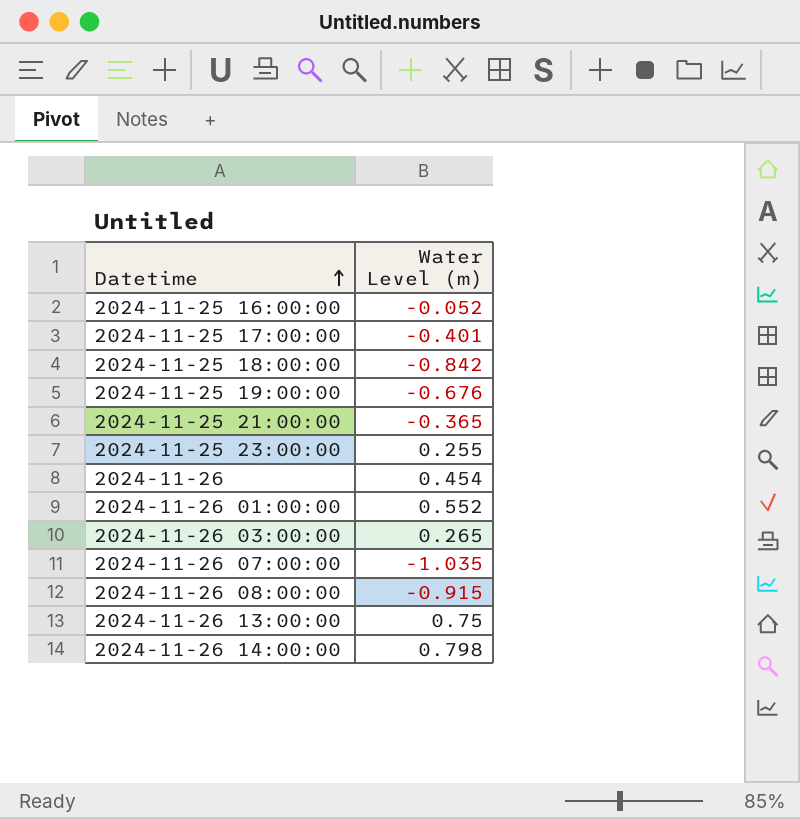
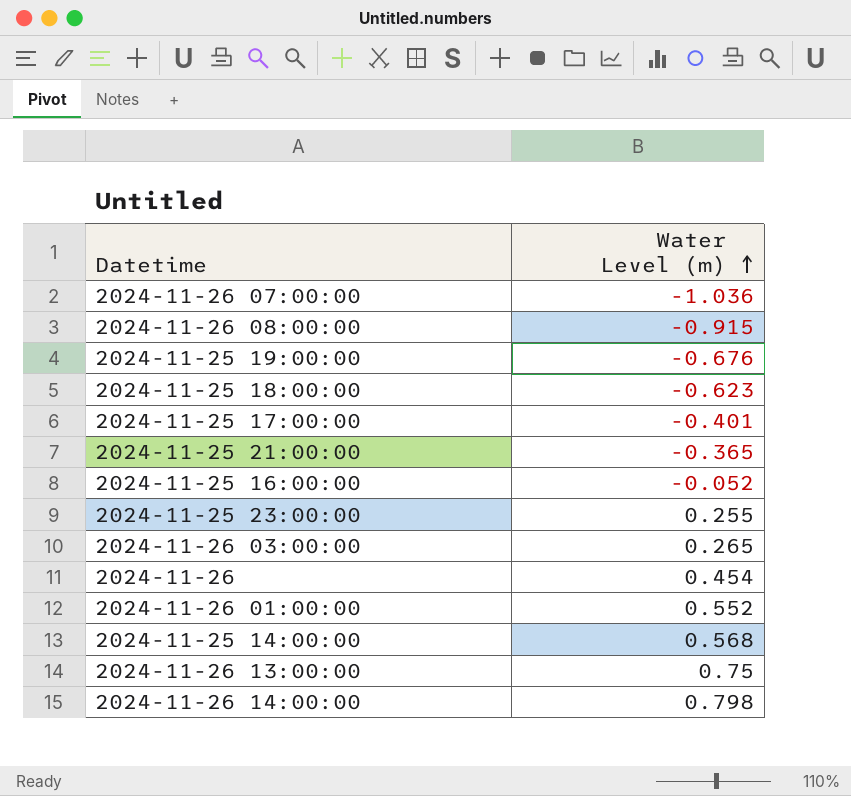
row order: Datetime ascending -> Water Level (m) ascending
2024-11-26 07:00:00 | Water Level (m): -1.035 -> -1.036
2024-11-25 18:00:00 | Water Level (m): -0.842 -> -0.623
row 2024-11-25 14:00:00: none -> 0.568

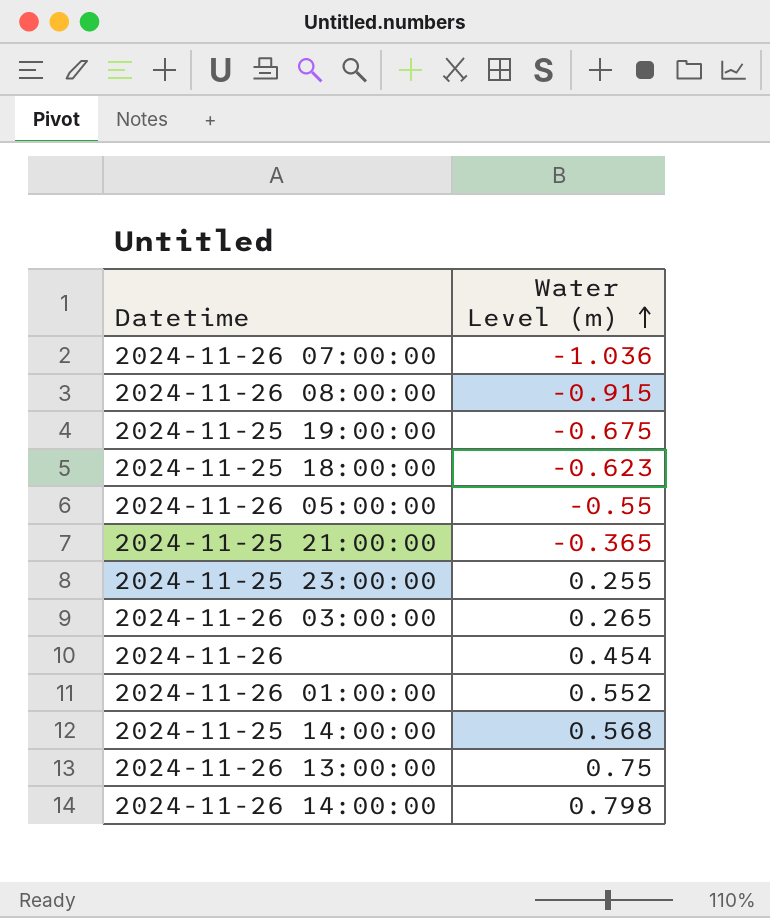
row 2024-11-25 17:00:00: -0.401 -> none
row 2024-11-25 16:00:00: -0.052 -> none
2024-11-25 19:00:00 | Water Level (m): -0.676 -> -0.675
row 2024-11-26 05:00:00: none -> -0.55

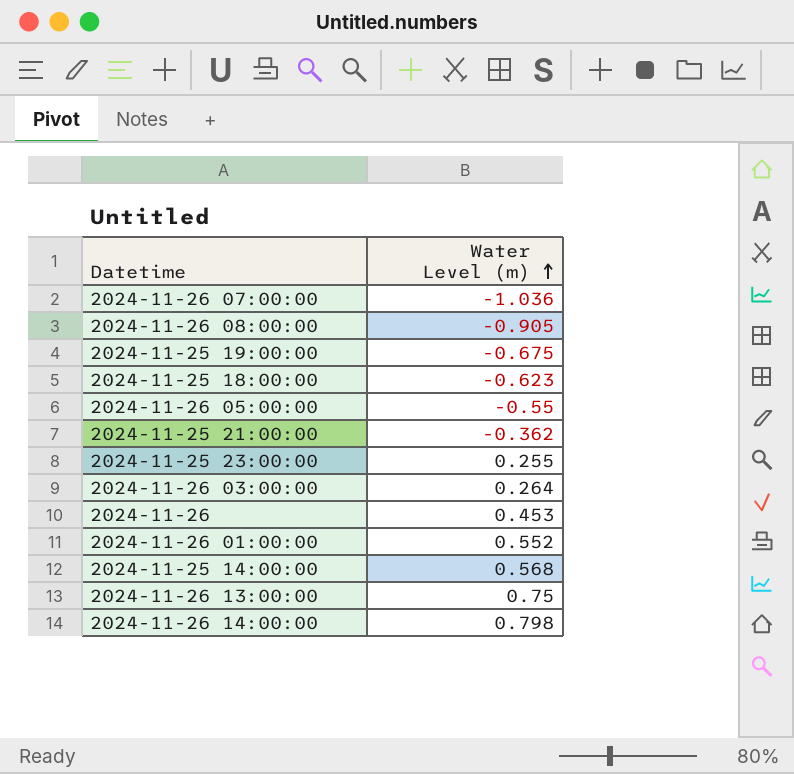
2024-11-26 08:00:00 | Water Level (m): -0.915 -> -0.905
2024-11-25 21:00:00 | Water Level (m): -0.365 -> -0.362
2024-11-26 03:00:00 | Water Level (m): 0.265 -> 0.264
2024-11-26 | Water Level (m): 0.454 -> 0.453

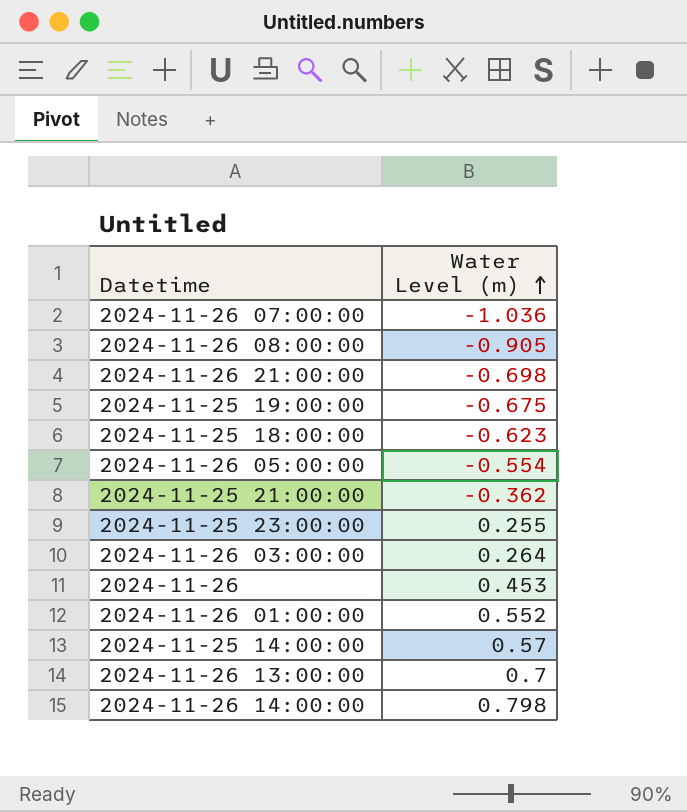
row 2024-11-26 21:00:00: none -> -0.698
2024-11-26 05:00:00 | Water Level (m): -0.55 -> -0.554
2024-11-25 14:00:00 | Water Level (m): 0.568 -> 0.57
2024-11-26 13:00:00 | Water Level (m): 0.75 -> 0.7

